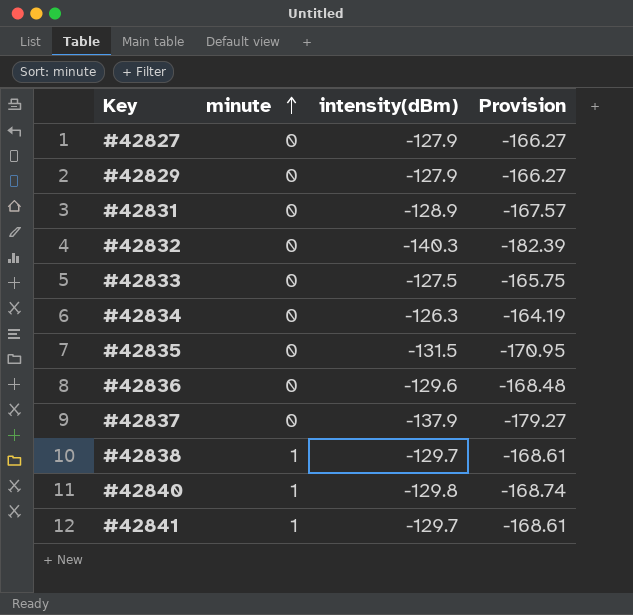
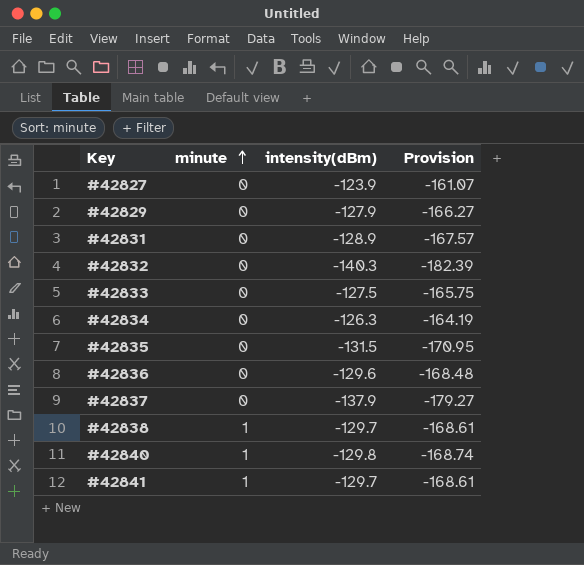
#42827 | intensity(dBm): -127.9 -> -123.9
#42827 | Provision: -166.27 -> -161.07

